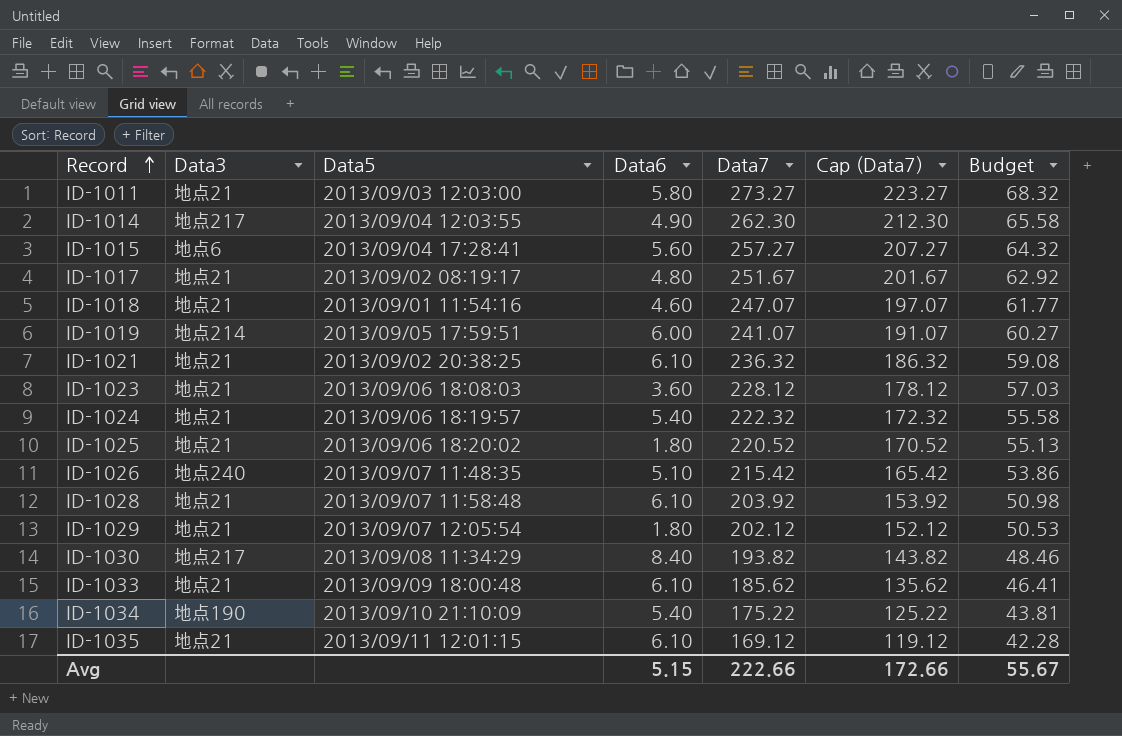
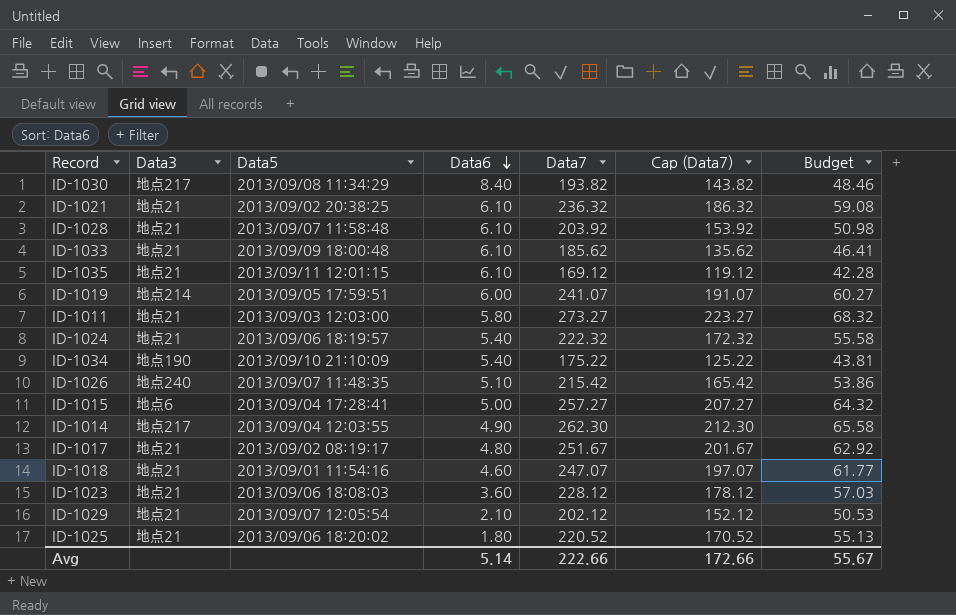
row order: Record ascending -> Data6 descending
ID-1015 | Data6: 5.60 -> 5.00
ID-1029 | Data6: 1.80 -> 2.10
Avg | Data6: 5.15 -> 5.14

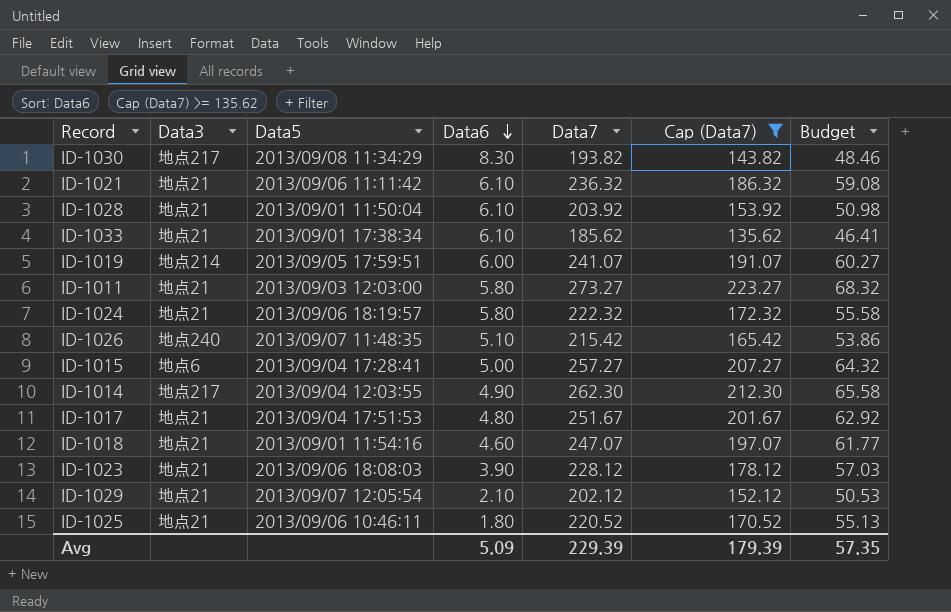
filter: none -> Cap (Data7) >= 135.62
ID-1030 | Data6: 8.40 -> 8.30
ID-1021 | Data5: 2013/09/02 20:38:25 -> 2013/09/06 11:11:42
ID-1028 | Data5: 2013/09/07 11:58:48 -> 2013/09/01 11:50:04
ID-1033 | Data5: 2013/09/09 18:00:48 -> 2013/09/01 17:38:34
ID-1024 | Data6: 5.40 -> 5.80
ID-1017 | Data5: 2013/09/02 08:19:17 -> 2013/09/04 17:51:53
ID-1023 | Data6: 3.60 -> 3.90
ID-1025 | Data5: 2013/09/06 18:20:02 -> 2013/09/06 10:46:11
Avg | Data6: 5.14 -> 5.09
Avg | Data7: 222.66 -> 229.39
Avg | Cap (Data7): 172.66 -> 179.39
Avg | Budget: 55.67 -> 57.35

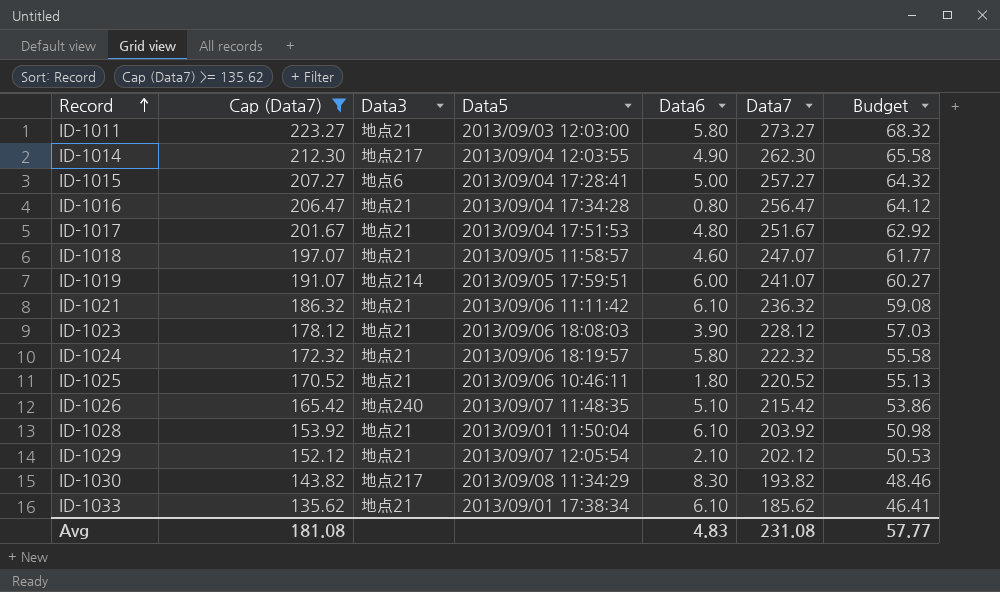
row order: Data6 descending -> Record ascending
column Cap (Data7) | position: 6 -> 2
row ID-1016: none -> 206.47 | 地点21 | 2013/09/04 17:34:28 | 0.80 | 256.47 | 64.12
ID-1018 | Data5: 2013/09/01 11:54:16 -> 2013/09/05 11:58:57
Avg | Cap (Data7): 179.39 -> 181.08
Avg | Data6: 5.09 -> 4.83
Avg | Data7: 229.39 -> 231.08
Avg | Budget: 57.35 -> 57.77

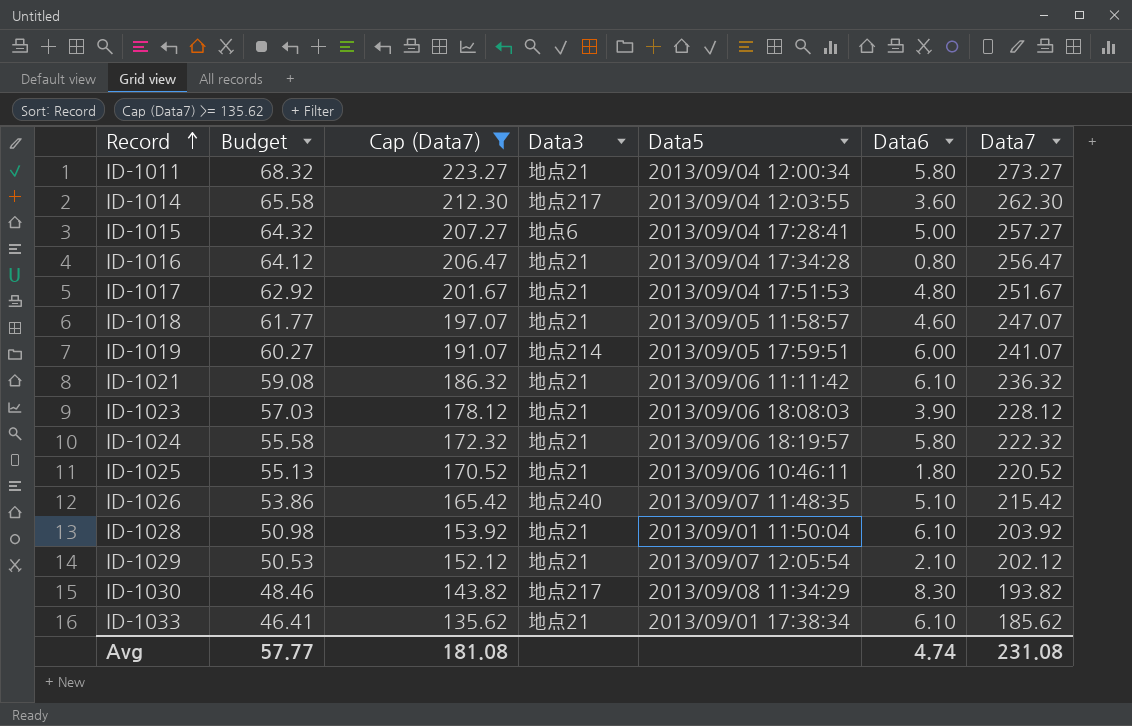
column Budget | position: 7 -> 2
ID-1011 | Data5: 2013/09/03 12:03:00 -> 2013/09/04 12:00:34
ID-1014 | Data6: 4.90 -> 3.60
Avg | Data6: 4.83 -> 4.74

